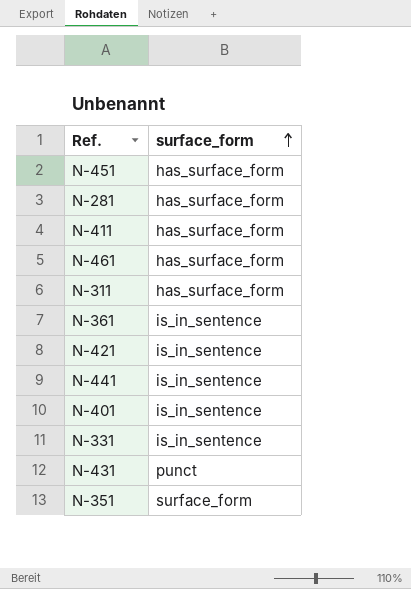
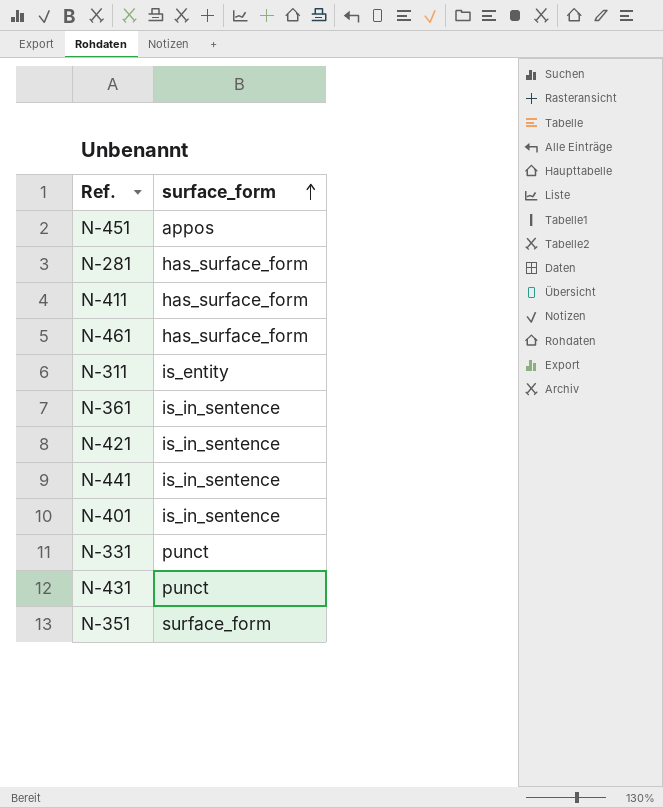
N-451 | surface_form: has_surface_form -> appos
N-311 | surface_form: has_surface_form -> is_entity
N-331 | surface_form: is_in_sentence -> punct

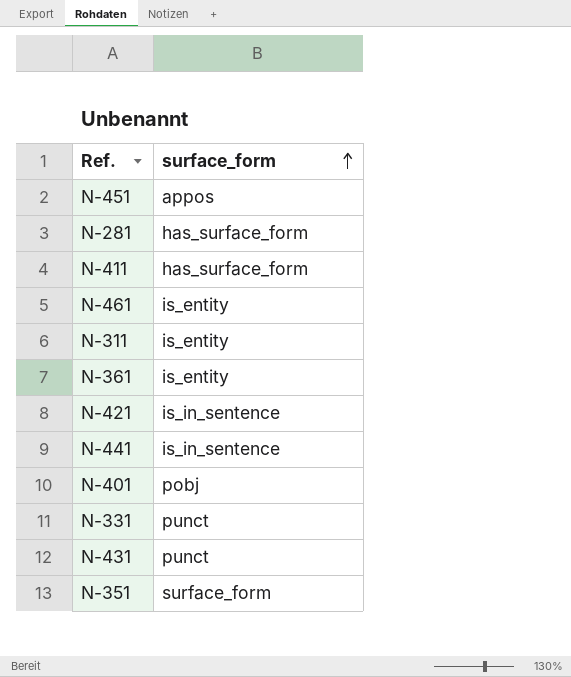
N-461 | surface_form: has_surface_form -> is_entity
N-361 | surface_form: is_in_sentence -> is_entity
N-401 | surface_form: is_in_sentence -> pobj

